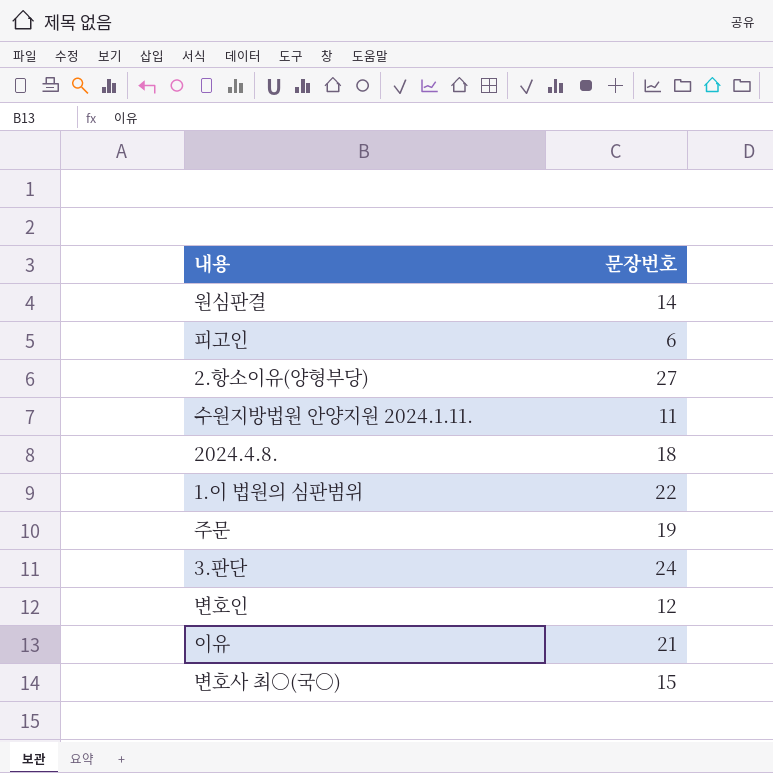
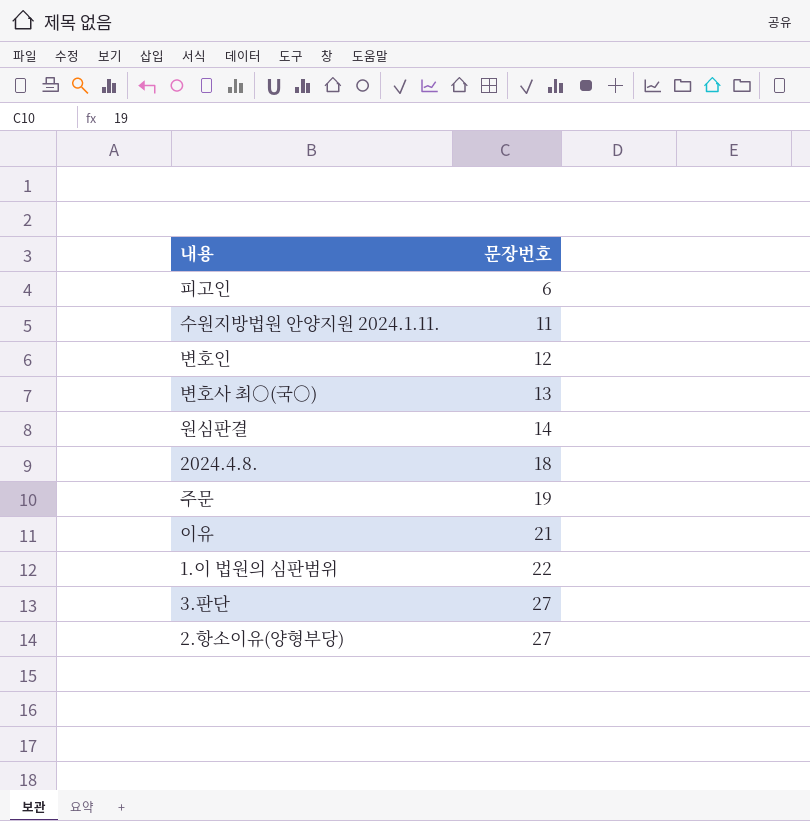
row order: none -> 문장번호 ascending
변호사 최○(국○) | 문장번호: 15 -> 13
3.판단 | 문장번호: 24 -> 27

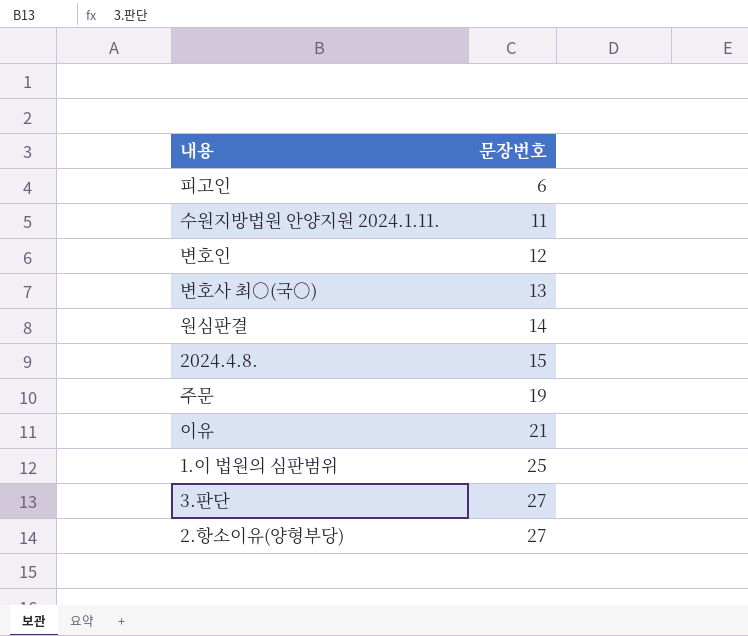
2024.4.8. | 문장번호: 18 -> 15
1.이 법원의 심판범위 | 문장번호: 22 -> 25

